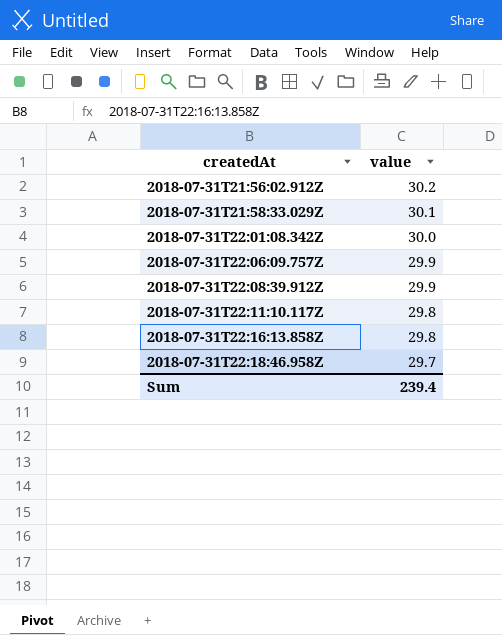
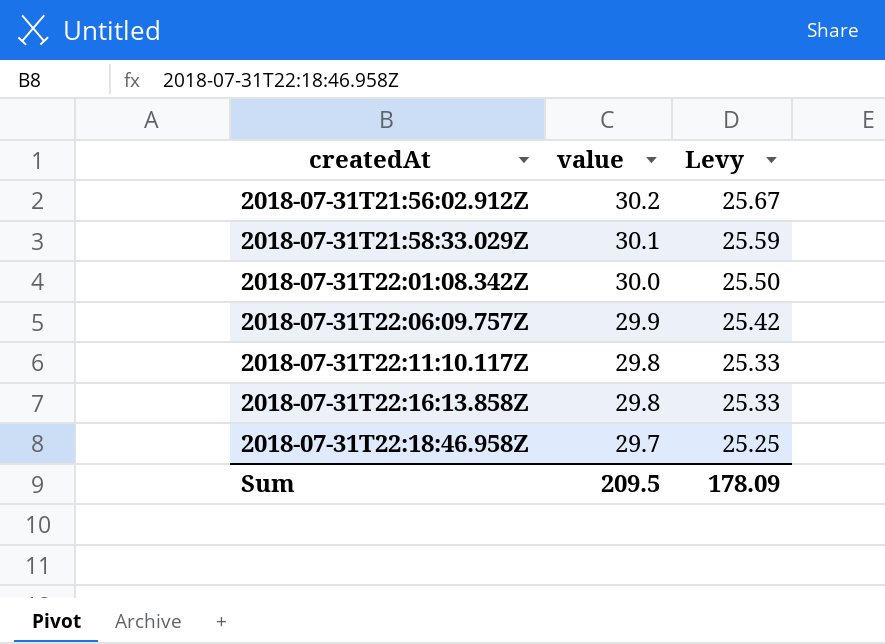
column Levy | formula: none -> [value] * 0.85
row 2018-07-31T22:08:39.912Z: 29.9 -> none
Sum | value: 239.4 -> 209.5

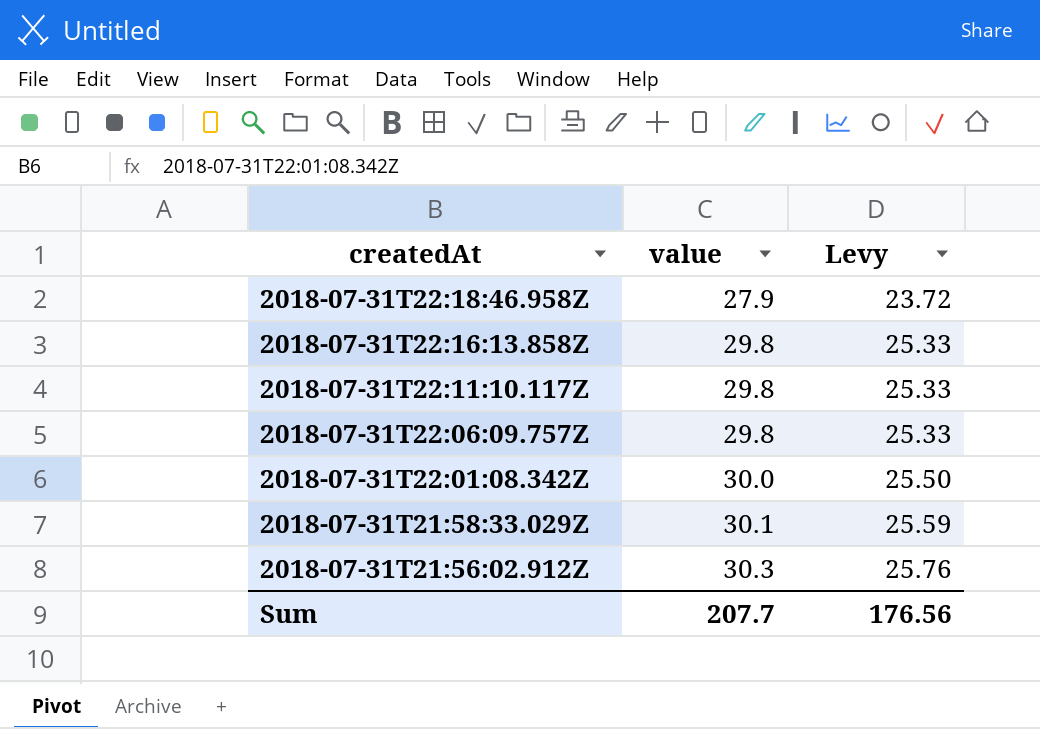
row order: createdAt ascending -> createdAt descending
2018-07-31T22:18:46.958Z | value: 29.7 -> 27.9
2018-07-31T22:18:46.958Z | Levy: 25.25 -> 23.72
2018-07-31T22:06:09.757Z | value: 29.9 -> 29.8
2018-07-31T22:06:09.757Z | Levy: 25.42 -> 25.33
2018-07-31T21:56:02.912Z | value: 30.2 -> 30.3
2018-07-31T21:56:02.912Z | Levy: 25.67 -> 25.76
Sum | value: 209.5 -> 207.7
Sum | Levy: 178.09 -> 176.56

